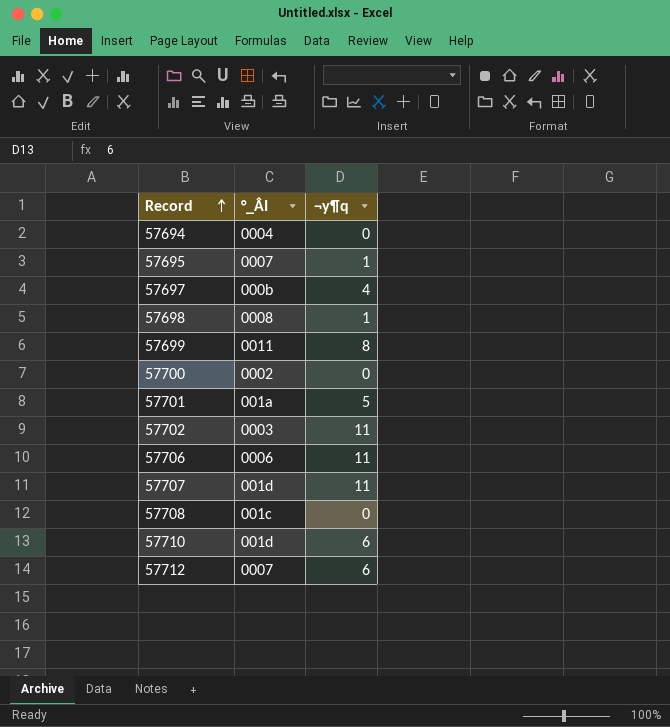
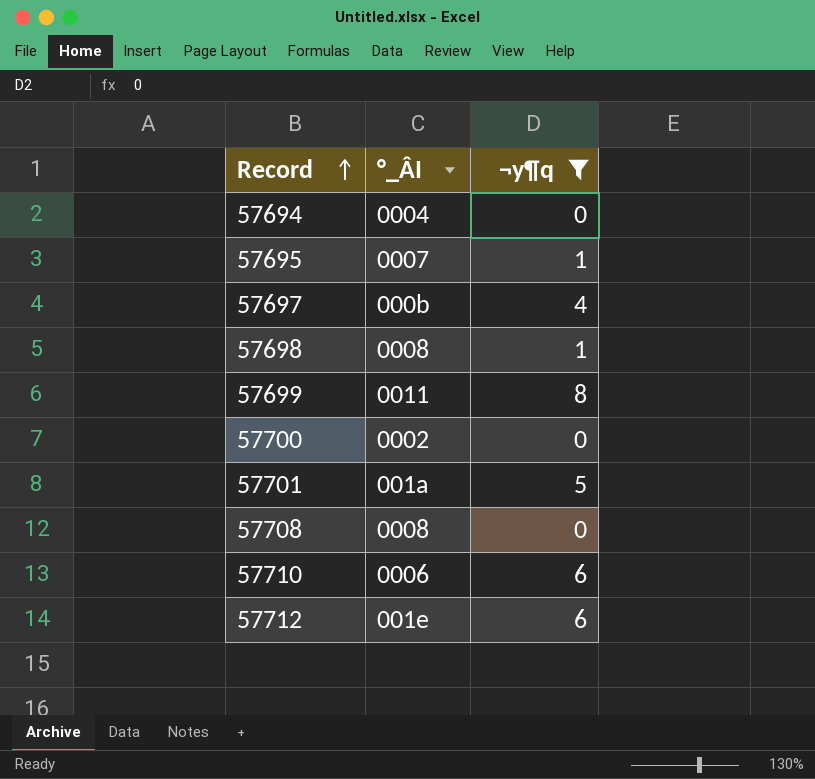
filter: none -> ¬y¶q != 11
57708 | °_ÂI: 001c -> 0008
57710 | °_ÂI: 001d -> 0006
57712 | °_ÂI: 0007 -> 001e

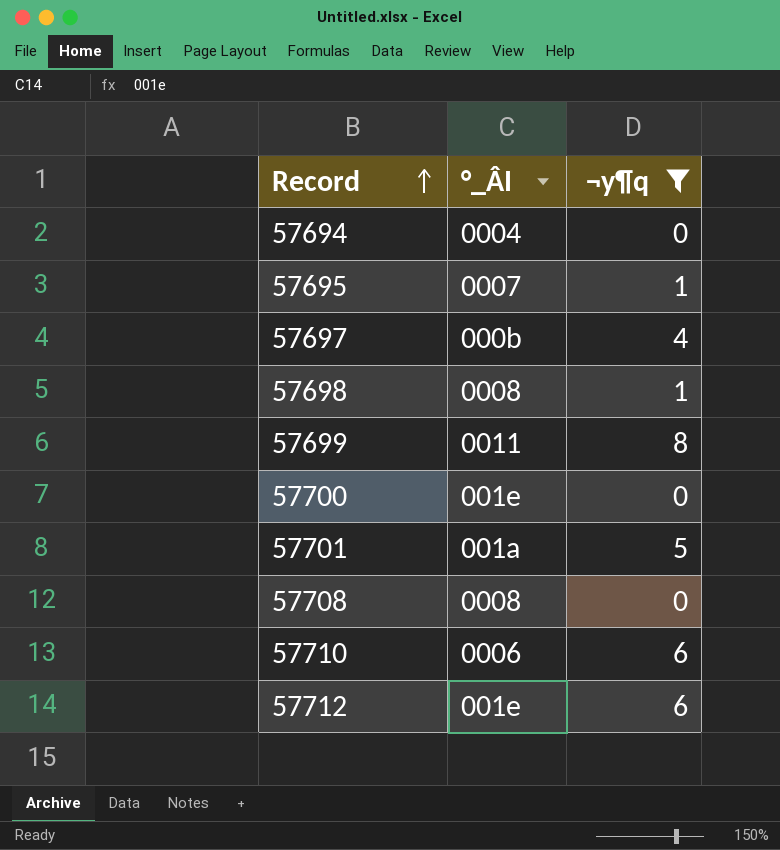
57700 | °_ÂI: 0002 -> 001e

